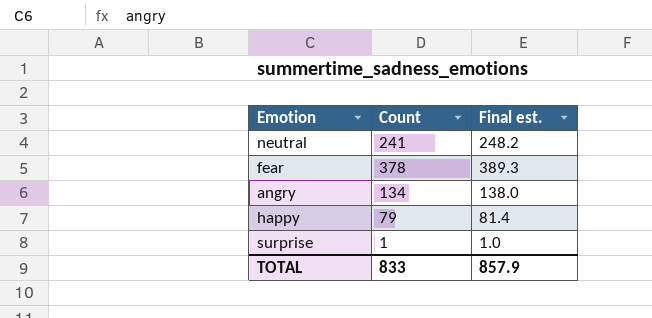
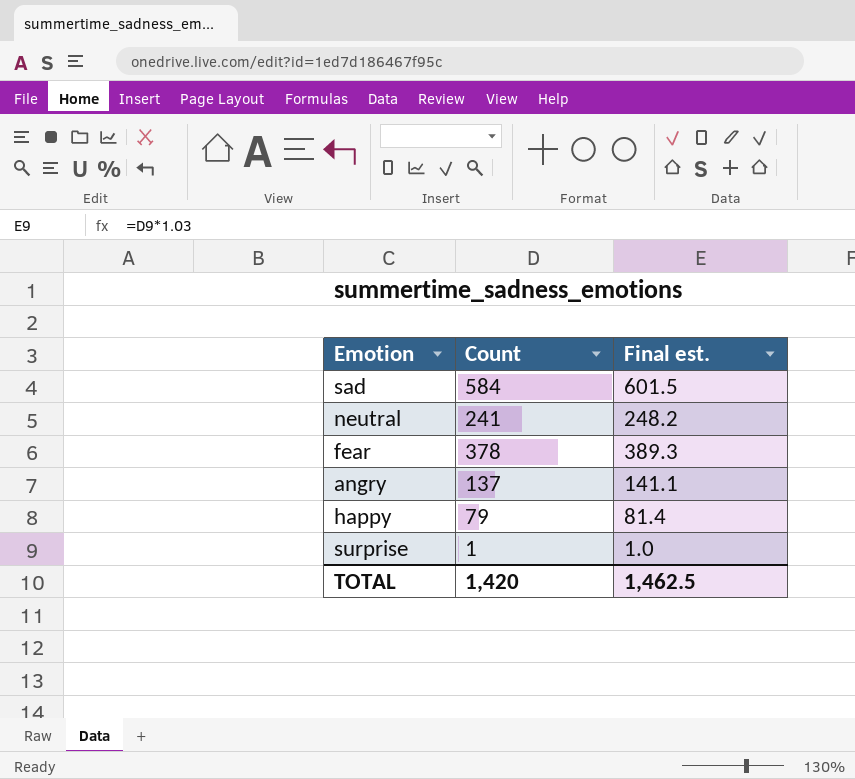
row sad: none -> 584 | 601.5
angry | Count: 134 -> 137
angry | Final est.: 138.0 -> 141.1
TOTAL | Count: 833 -> 1,420
TOTAL | Final est.: 857.9 -> 1,462.5

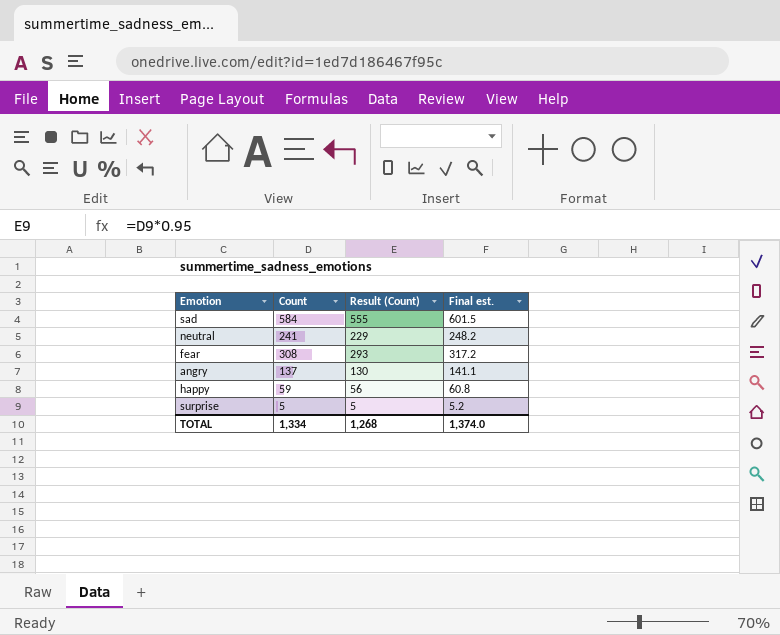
column Result (Count) | formula: none -> [Count] * 0.95
fear | Count: 378 -> 308
fear | Final est.: 389.3 -> 317.2
happy | Count: 79 -> 59
happy | Final est.: 81.4 -> 60.8
surprise | Count: 1 -> 5
surprise | Final est.: 1.0 -> 5.2
TOTAL | Count: 1,420 -> 1,334
TOTAL | Final est.: 1,462.5 -> 1,374.0

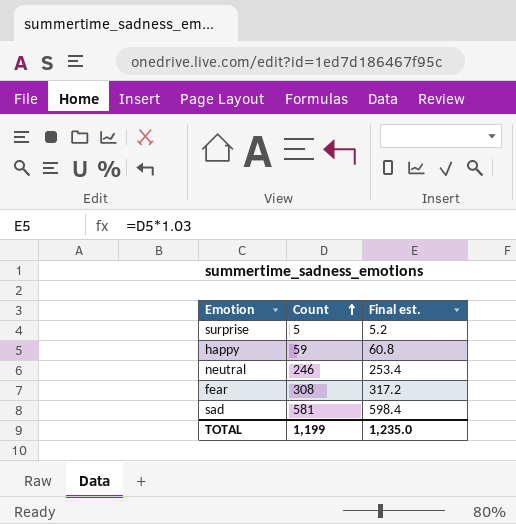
row order: none -> Count ascending
column Result (Count) | formula: [Count] * 0.95 -> none
row angry: 137 | 130 | 141.1 -> none
neutral | Count: 241 -> 246
neutral | Final est.: 248.2 -> 253.4
sad | Count: 584 -> 581
sad | Final est.: 601.5 -> 598.4
TOTAL | Count: 1,334 -> 1,199
TOTAL | Final est.: 1,374.0 -> 1,235.0

